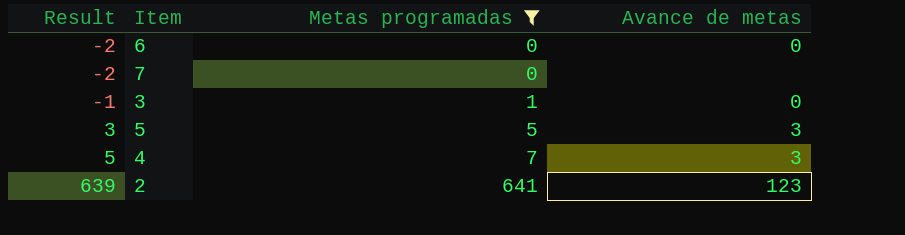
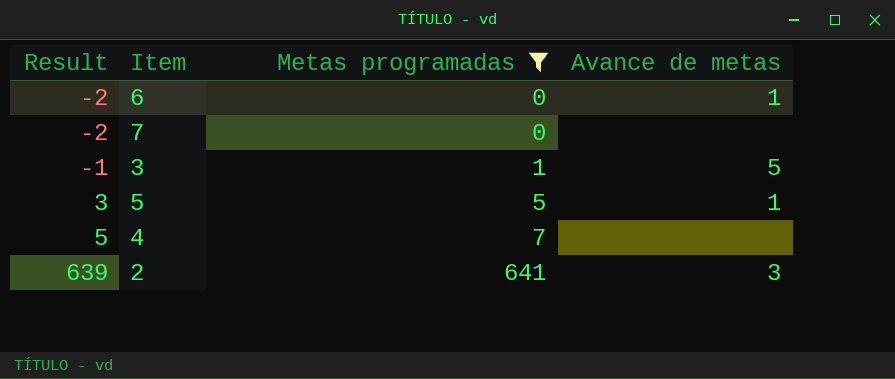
6 | Avance de metas: 0 -> 1
3 | Avance de metas: 0 -> 5
5 | Avance de metas: 3 -> 1
4 | Avance de metas: 3 -> none
2 | Avance de metas: 123 -> 3

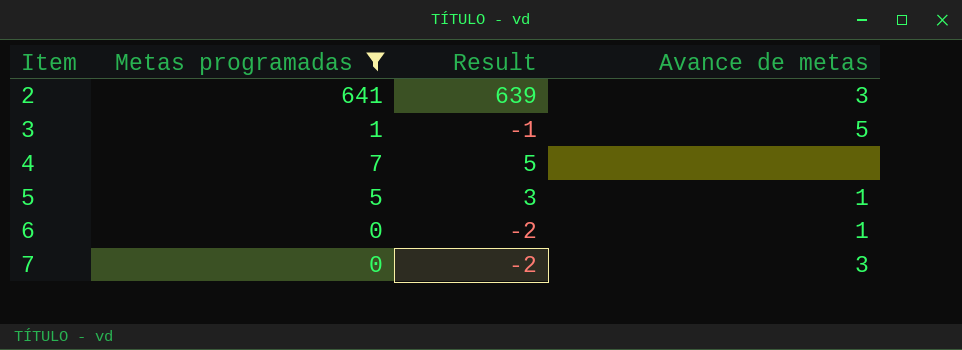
row order: Result ascending -> Item ascending
column Result | position: 1 -> 3
7 | Avance de metas: none -> 3

